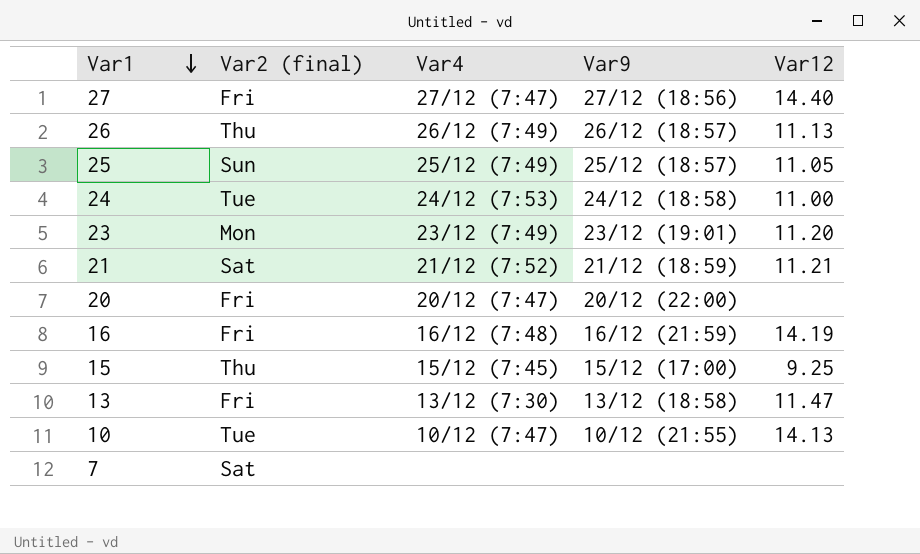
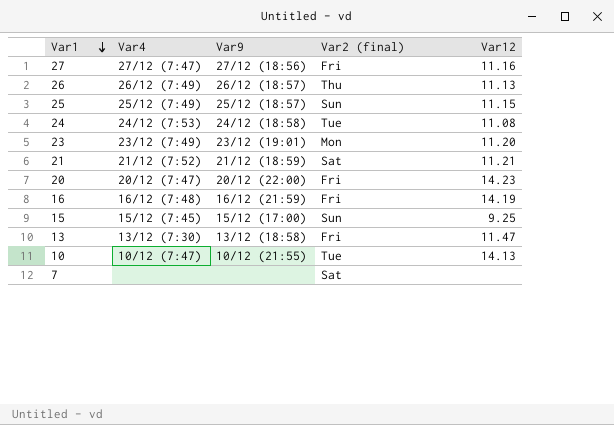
column Var2 (final) | position: 2 -> 4
27 | Var12: 14.40 -> 11.16
25 | Var12: 11.05 -> 11.15
24 | Var12: 11.00 -> 11.08
20 | Var12: none -> 14.23
15 | Var2 (final): Thu -> Sun

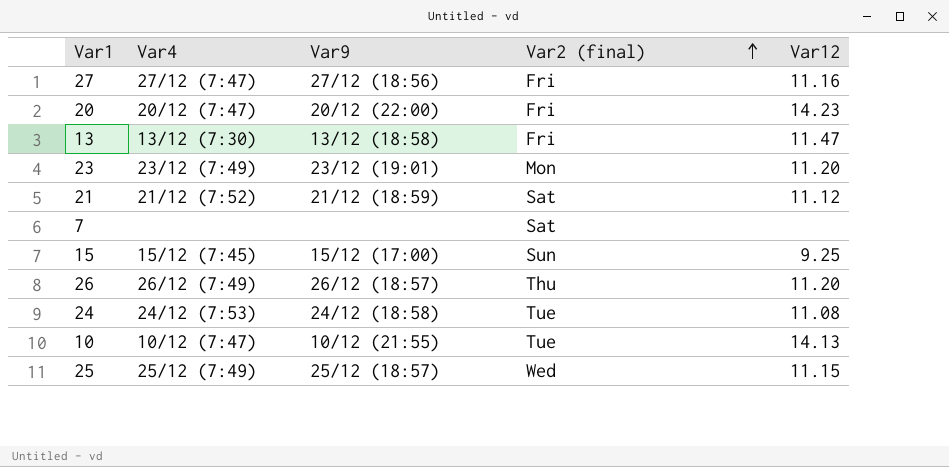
row order: Var1 descending -> Var2 (final) ascending
row 16: 16/12 (7:48) | 16/12 (21:59) | Fri | 14.19 -> none
21 | Var12: 11.21 -> 11.12
26 | Var12: 11.13 -> 11.20
25 | Var2 (final): Sun -> Wed

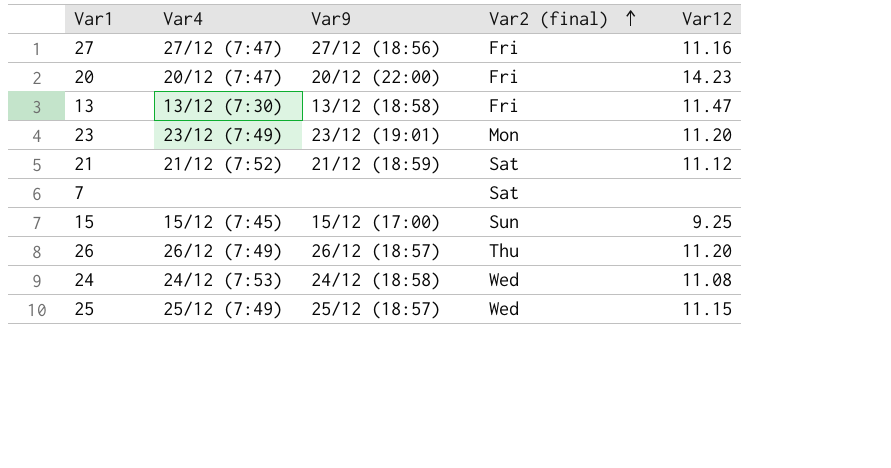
row 10: 10/12 (7:47) | 10/12 (21:55) | Tue | 14.13 -> none
24 | Var2 (final): Tue -> Wed

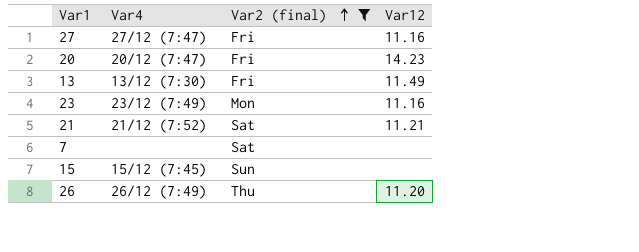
filter: none -> Var2 (final) != Wed
column Var9 | position: 3 -> none
13 | Var12: 11.47 -> 11.49
23 | Var12: 11.20 -> 11.16
21 | Var12: 11.12 -> 11.21
15 | Var12: 9.25 -> none

